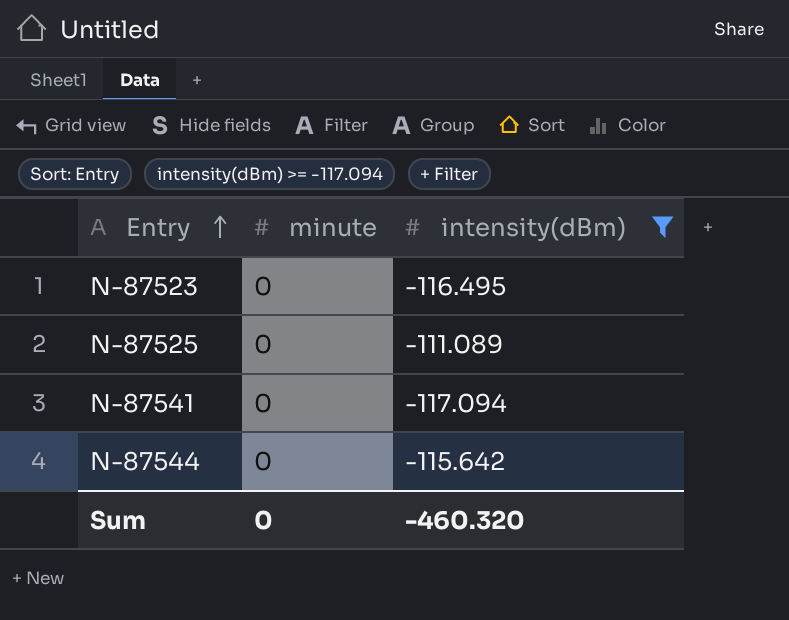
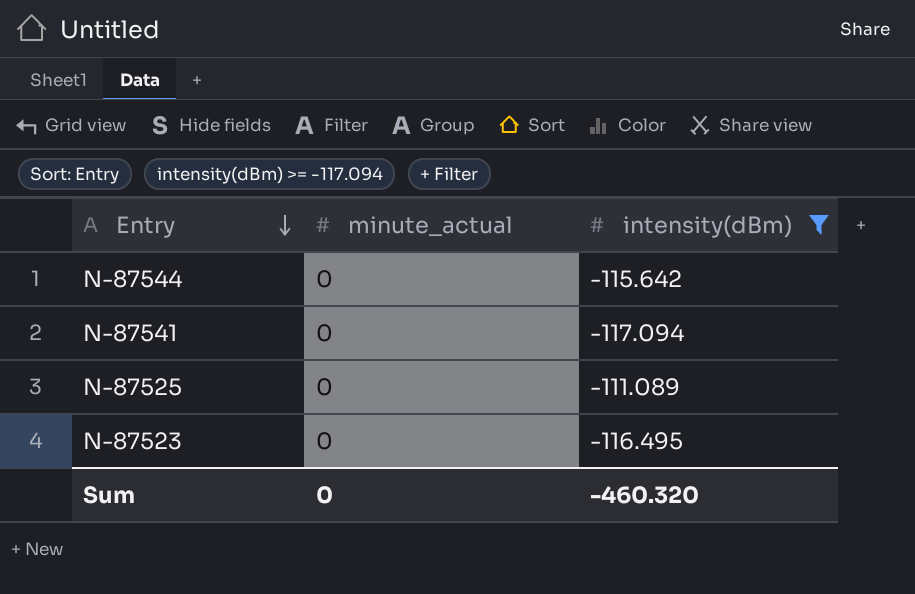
row order: Entry ascending -> Entry descending
column name: minute -> minute_actual

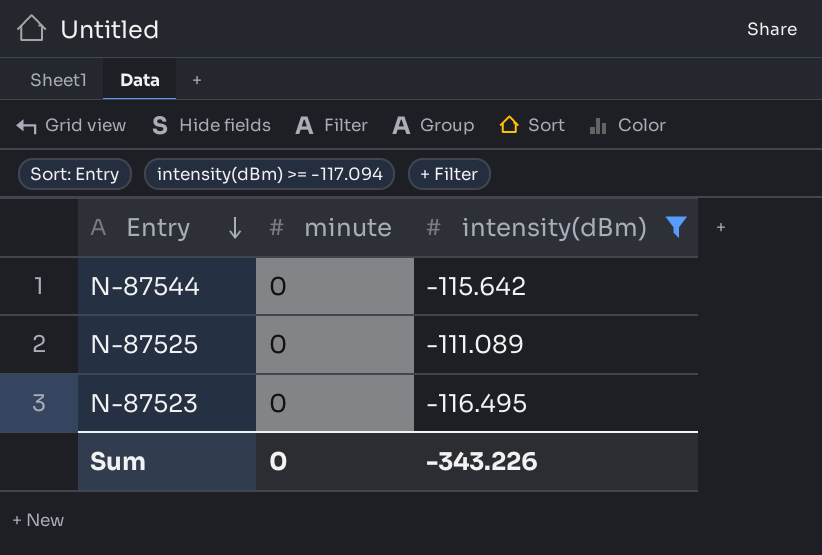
column name: minute_actual -> minute
row N-87541: 0 | -117.094 -> none
Sum | intensity(dBm): -460.320 -> -343.226

